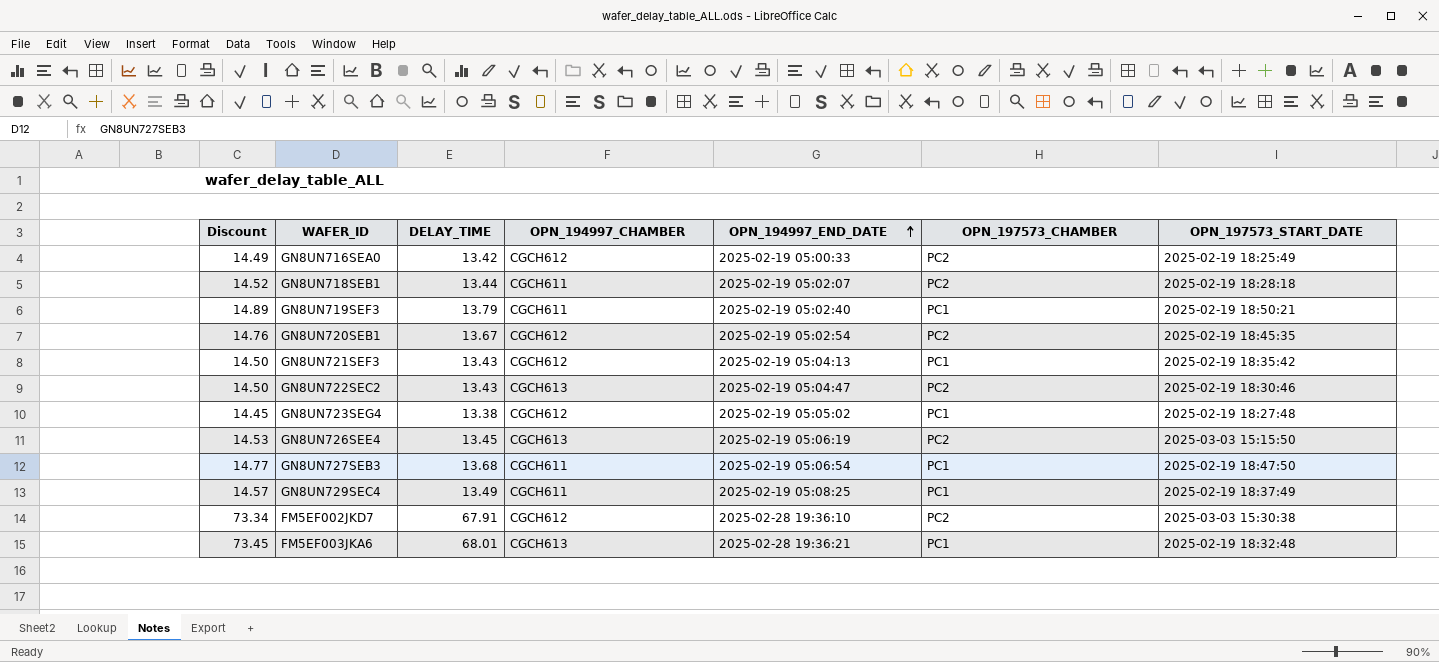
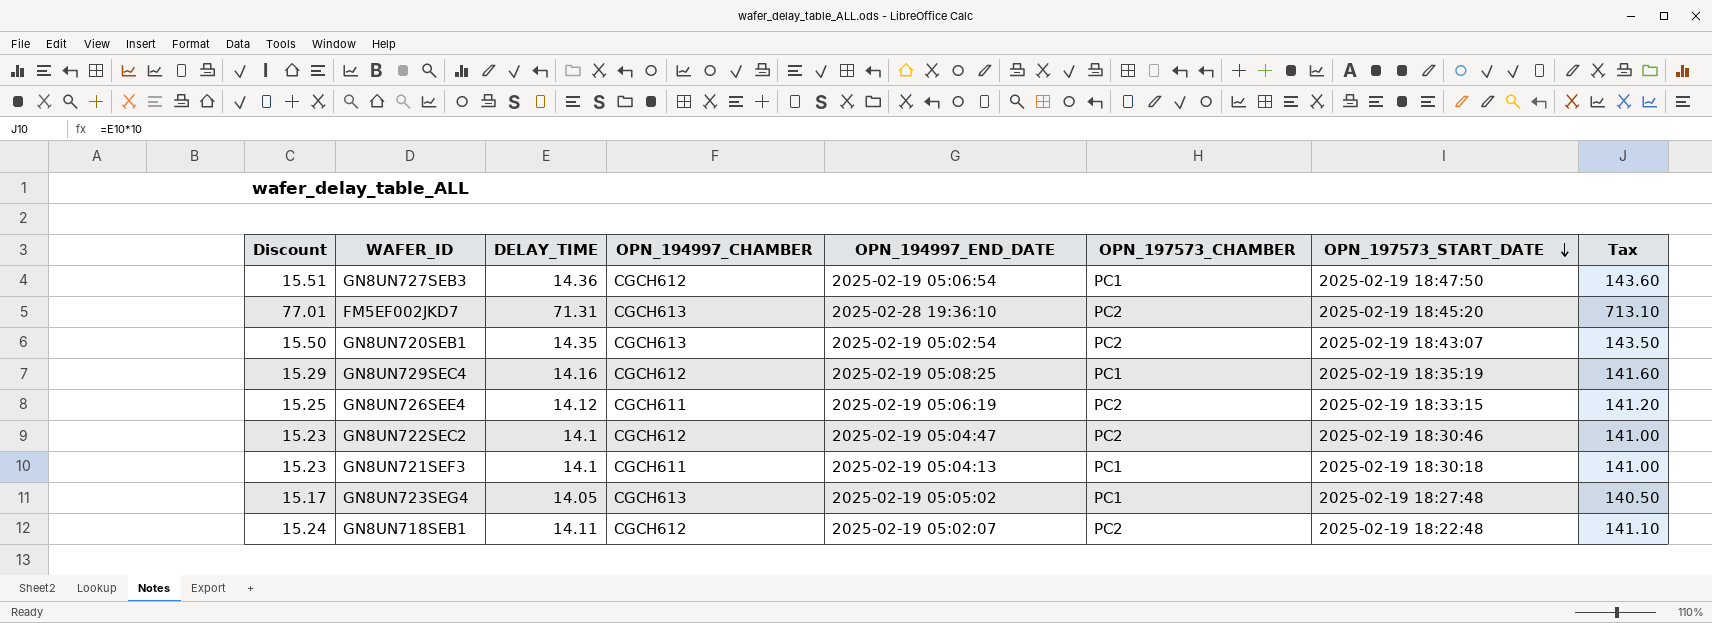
row order: OPN_194997_END_DATE ascending -> OPN_197573_START_DATE descending
column Tax | formula: none -> [DELAY_TIME] * 10
row GN8UN716SEA0: 14.49 | 13.42 | CGCH612 | 2025-02-19 05:00:33 | PC2 | 2025-02-19 18:25:49 -> none
row GN8UN719SEF3: 14.89 | 13.79 | CGCH611 | 2025-02-19 05:02:40 | PC1 | 2025-02-19 18:50:21 -> none
row FM5EF003JKA6: 73.45 | 68.01 | CGCH613 | 2025-02-28 19:36:21 | PC1 | 2025-02-19 18:32:48 -> none
GN8UN727SEB3 | Discount: 14.77 -> 15.51
GN8UN727SEB3 | DELAY_TIME: 13.68 -> 14.36
GN8UN727SEB3 | OPN_194997_CHAMBER: CGCH611 -> CGCH612
FM5EF002JKD7 | Discount: 73.34 -> 77.01
FM5EF002JKD7 | DELAY_TIME: 67.91 -> 71.31
FM5EF002JKD7 | OPN_194997_CHAMBER: CGCH612 -> CGCH613
FM5EF002JKD7 | OPN_197573_START_DATE: 2025-03-03 15:30:38 -> 2025-02-19 18:45:20
GN8UN720SEB1 | Discount: 14.76 -> 15.50
GN8UN720SEB1 | DELAY_TIME: 13.67 -> 14.35
GN8UN720SEB1 | OPN_194997_CHAMBER: CGCH612 -> CGCH613
GN8UN720SEB1 | OPN_197573_START_DATE: 2025-02-19 18:45:35 -> 2025-02-19 18:43:07
GN8UN729SEC4 | Discount: 14.57 -> 15.29
GN8UN729SEC4 | DELAY_TIME: 13.49 -> 14.16
GN8UN729SEC4 | OPN_194997_CHAMBER: CGCH611 -> CGCH612
GN8UN729SEC4 | OPN_197573_START_DATE: 2025-02-19 18:37:49 -> 2025-02-19 18:35:19
GN8UN726SEE4 | Discount: 14.53 -> 15.25
GN8UN726SEE4 | DELAY_TIME: 13.45 -> 14.12
GN8UN726SEE4 | OPN_194997_CHAMBER: CGCH613 -> CGCH611
GN8UN726SEE4 | OPN_197573_START_DATE: 2025-03-03 15:15:50 -> 2025-02-19 18:33:15
GN8UN722SEC2 | Discount: 14.50 -> 15.23
GN8UN722SEC2 | DELAY_TIME: 13.43 -> 14.1
GN8UN722SEC2 | OPN_194997_CHAMBER: CGCH613 -> CGCH612
GN8UN721SEF3 | Discount: 14.50 -> 15.23
GN8UN721SEF3 | DELAY_TIME: 13.43 -> 14.1
GN8UN721SEF3 | OPN_194997_CHAMBER: CGCH612 -> CGCH611
GN8UN721SEF3 | OPN_197573_START_DATE: 2025-02-19 18:35:42 -> 2025-02-19 18:30:18
GN8UN723SEG4 | Discount: 14.45 -> 15.17
GN8UN723SEG4 | DELAY_TIME: 13.38 -> 14.05
GN8UN723SEG4 | OPN_194997_CHAMBER: CGCH612 -> CGCH613
GN8UN718SEB1 | Discount: 14.52 -> 15.24
GN8UN718SEB1 | DELAY_TIME: 13.44 -> 14.11
GN8UN718SEB1 | OPN_194997_CHAMBER: CGCH611 -> CGCH612
GN8UN718SEB1 | OPN_197573_START_DATE: 2025-02-19 18:28:18 -> 2025-02-19 18:22:48

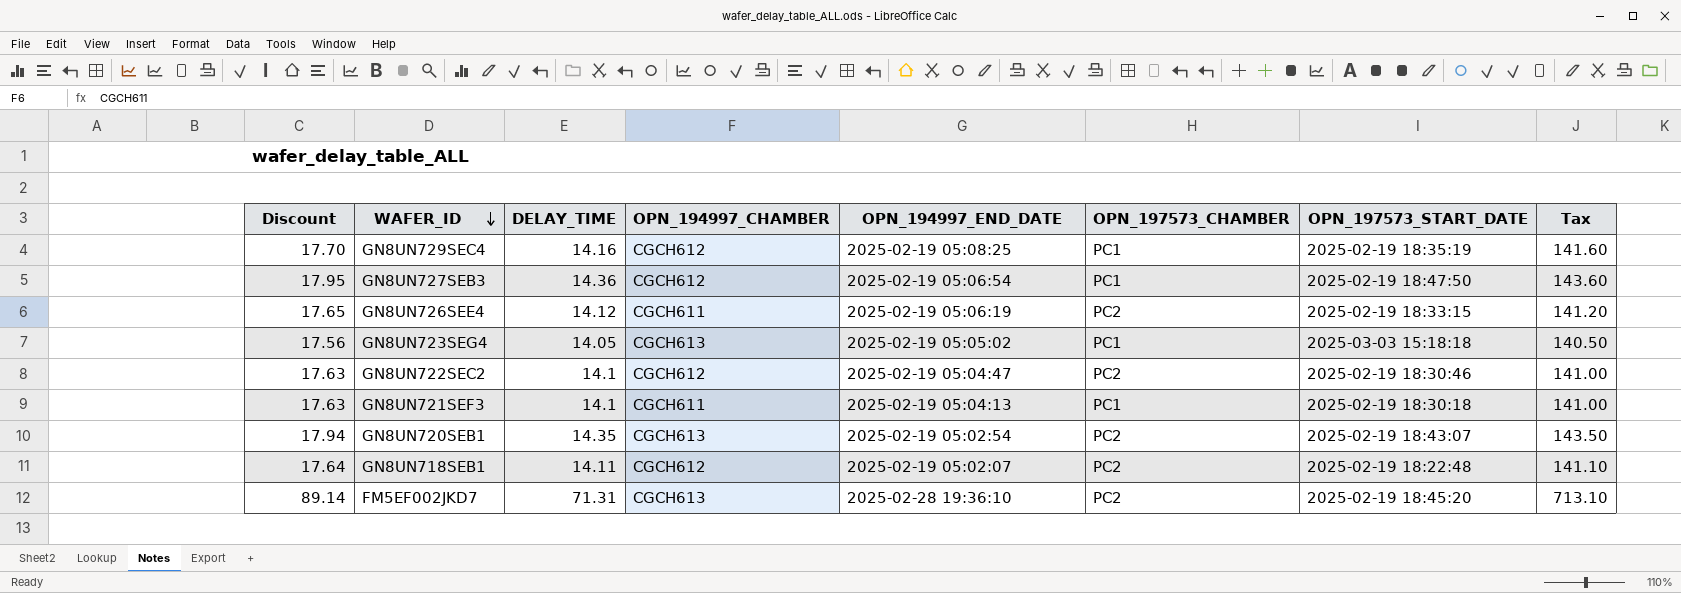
row order: OPN_197573_START_DATE descending -> WAFER_ID descending
column Discount | formula: [DELAY_TIME] * 1.08 -> [DELAY_TIME] * 1.25
GN8UN723SEG4 | OPN_197573_START_DATE: 2025-02-19 18:27:48 -> 2025-03-03 15:18:18

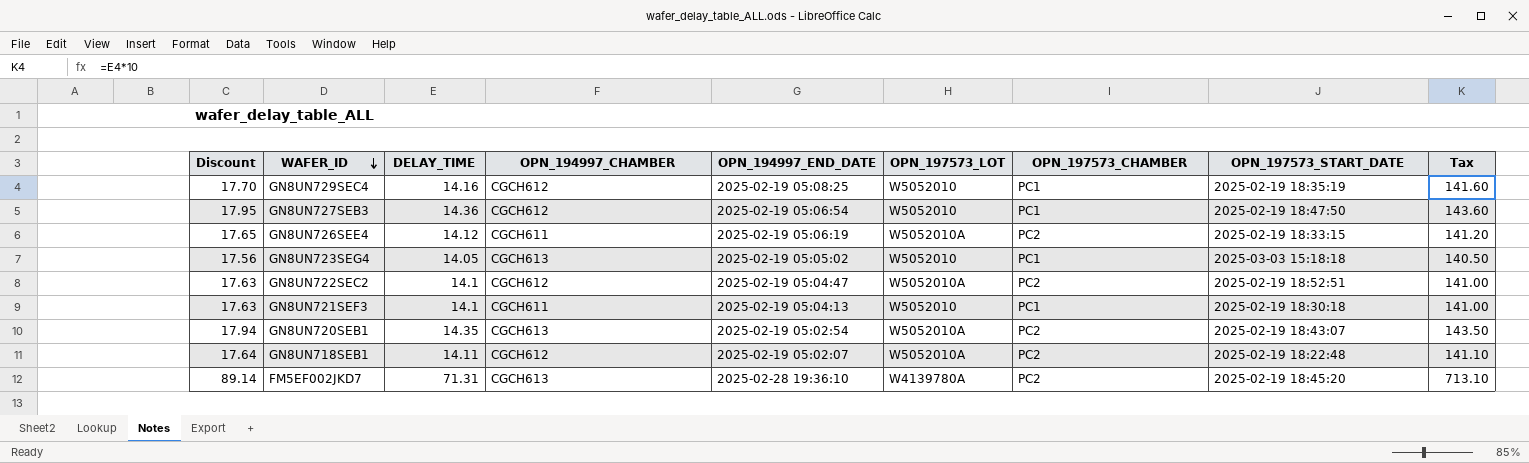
column OPN_197573_LOT | position: none -> 6
GN8UN722SEC2 | OPN_197573_START_DATE: 2025-02-19 18:30:46 -> 2025-02-19 18:52:51

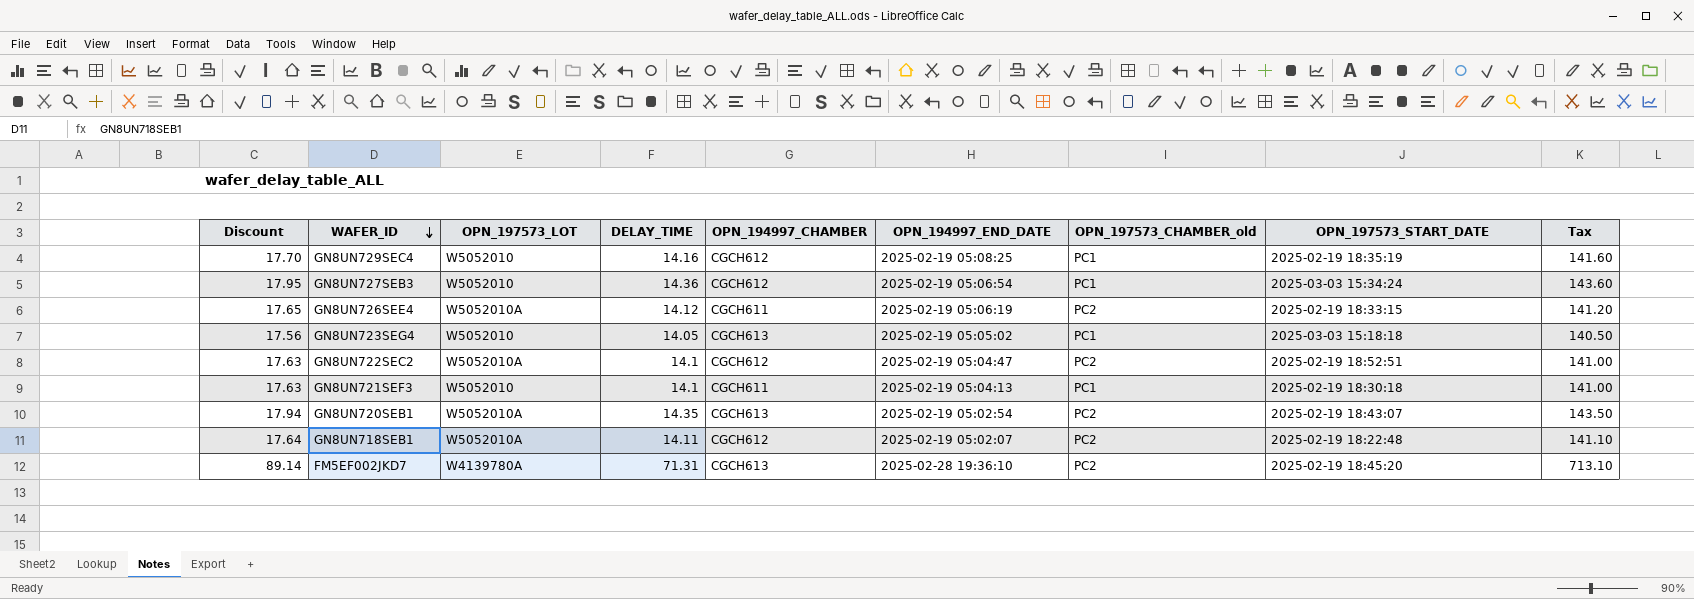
column OPN_197573_LOT | position: 6 -> 3
column name: OPN_197573_CHAMBER -> OPN_197573_CHAMBER_old
GN8UN727SEB3 | OPN_197573_START_DATE: 2025-02-19 18:47:50 -> 2025-03-03 15:34:24

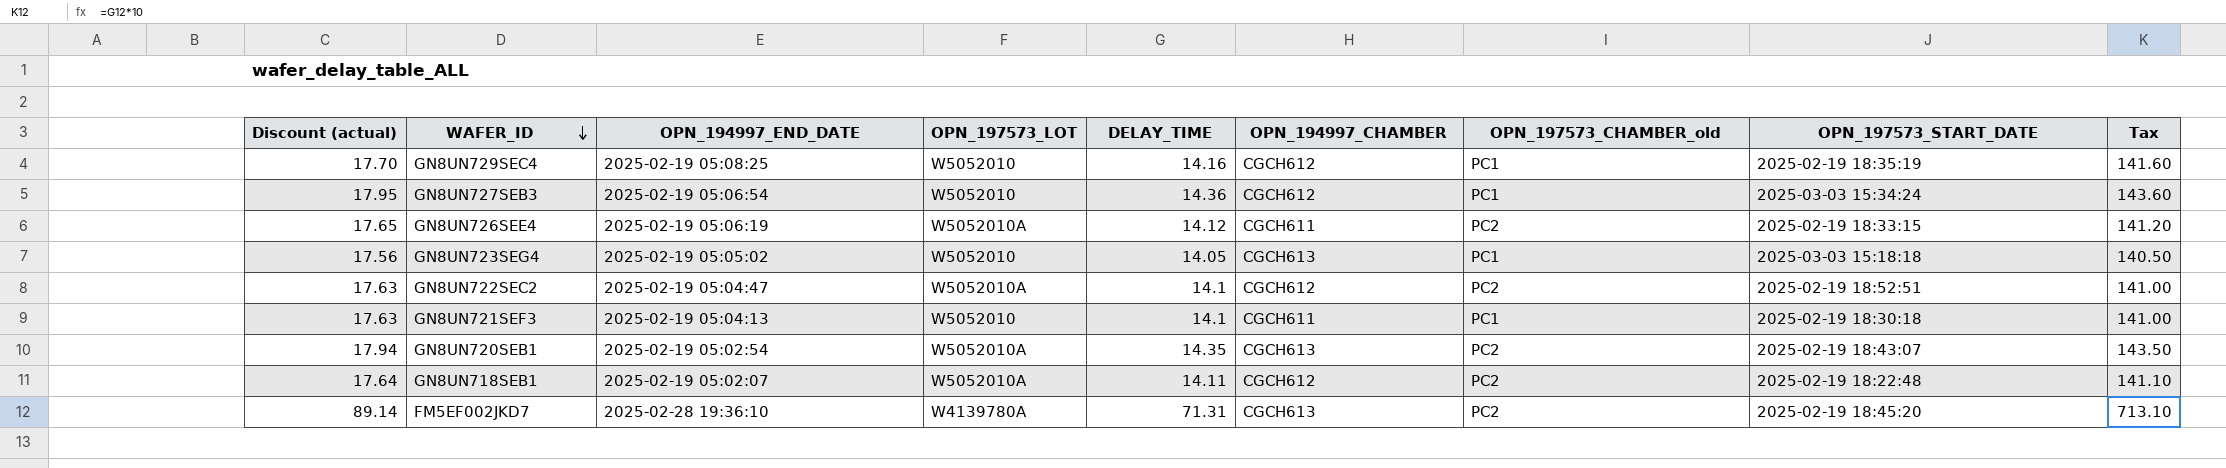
column name: Discount -> Discount (actual)
column OPN_194997_END_DATE | position: 6 -> 3

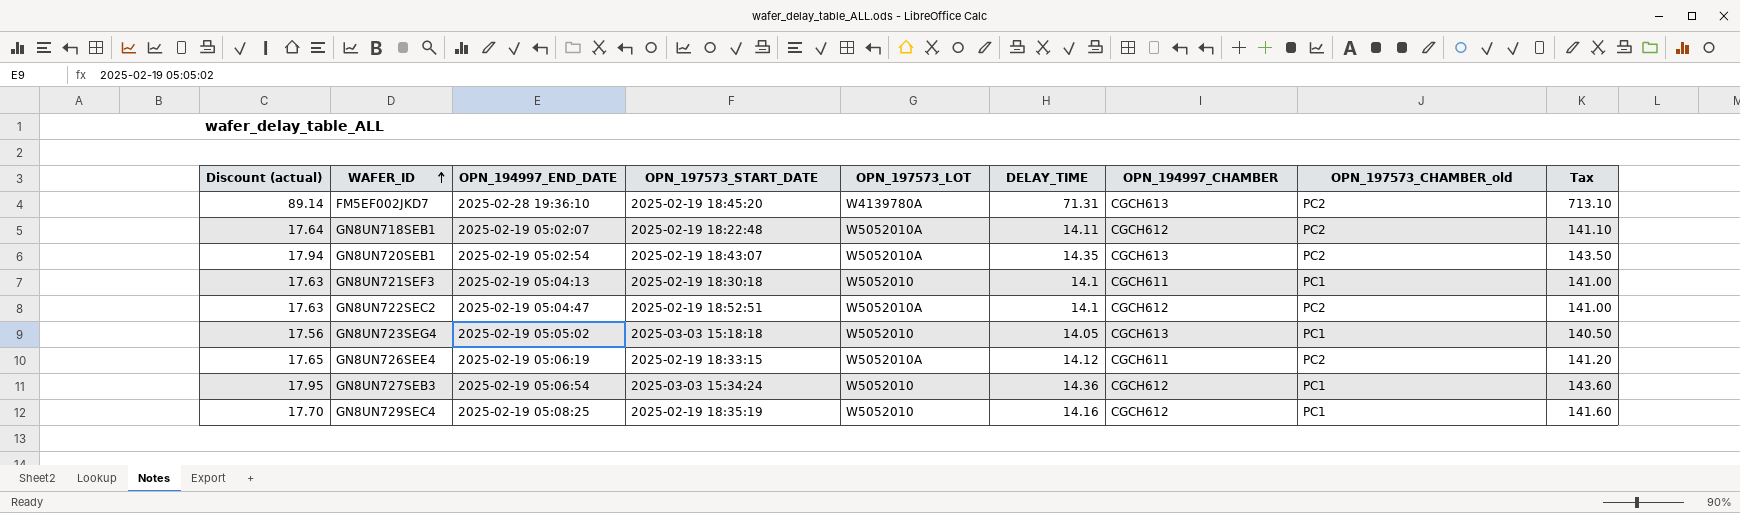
row order: WAFER_ID descending -> WAFER_ID ascending
column OPN_197573_START_DATE | position: 8 -> 4

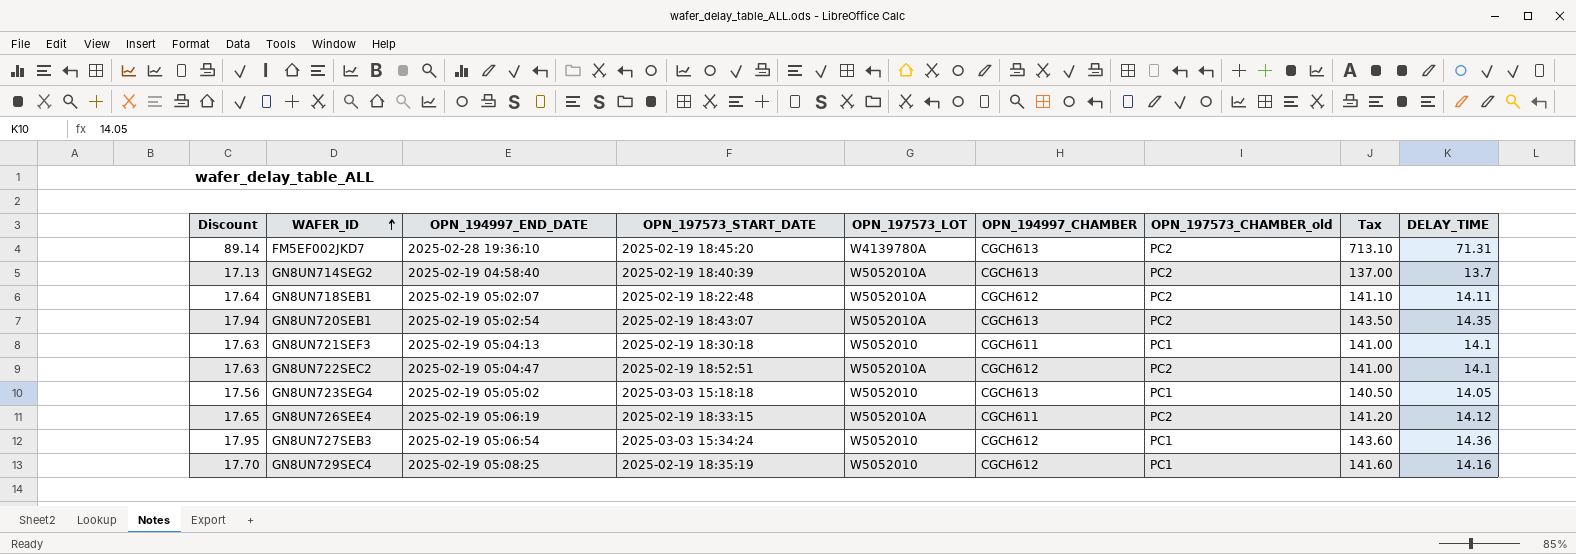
column name: Discount (actual) -> Discount
column DELAY_TIME | position: 6 -> 9
row GN8UN714SEG2: none -> 17.13 | 2025-02-19 04:58:40 | 2025-02-19 18:40:39 | W5052010A | CGCH613 | PC2 | 137.00 | 13.7

